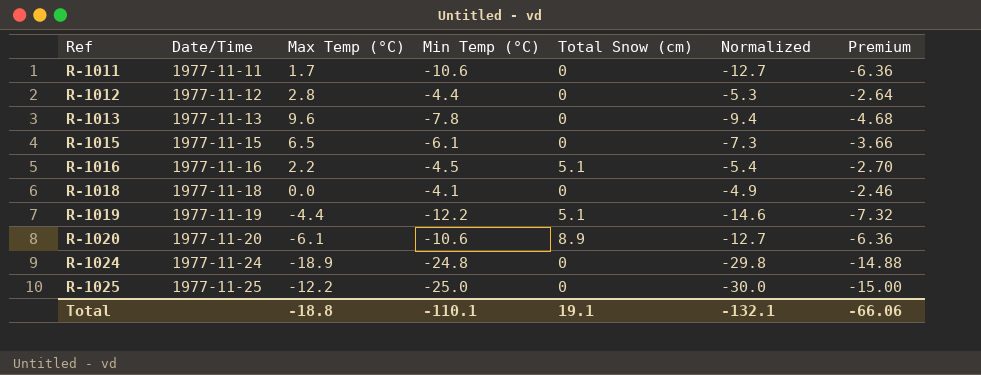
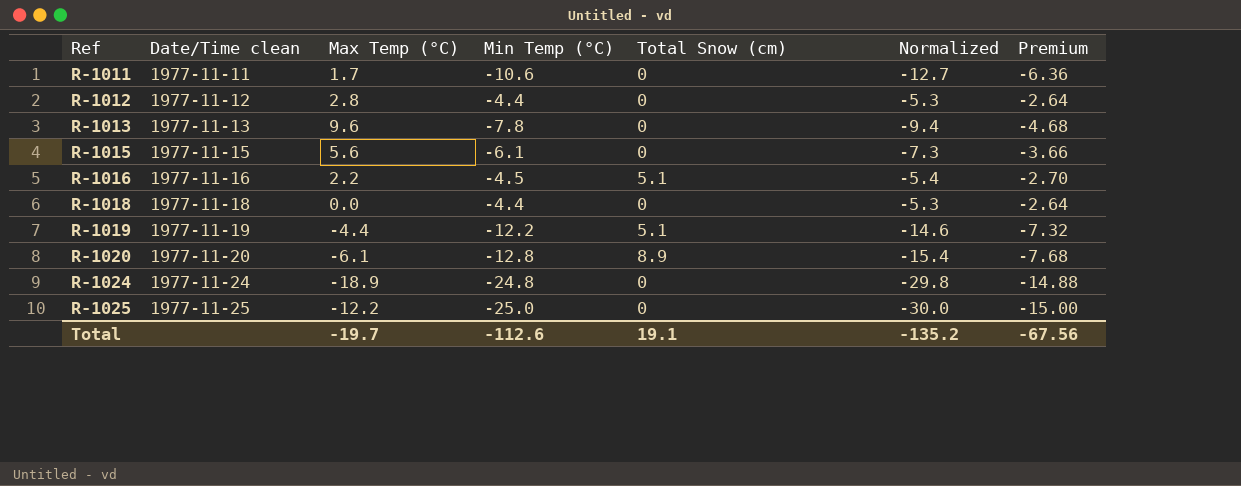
column name: Date/Time -> Date/Time clean
R-1015 | Max Temp (°C): 6.5 -> 5.6
R-1018 | Min Temp (°C): -4.1 -> -4.4
R-1018 | Normalized: -4.9 -> -5.3
R-1018 | Premium: -2.46 -> -2.64
R-1020 | Min Temp (°C): -10.6 -> -12.8
R-1020 | Normalized: -12.7 -> -15.4
R-1020 | Premium: -6.36 -> -7.68
Total | Max Temp (°C): -18.8 -> -19.7
Total | Min Temp (°C): -110.1 -> -112.6
Total | Normalized: -132.1 -> -135.2
Total | Premium: -66.06 -> -67.56

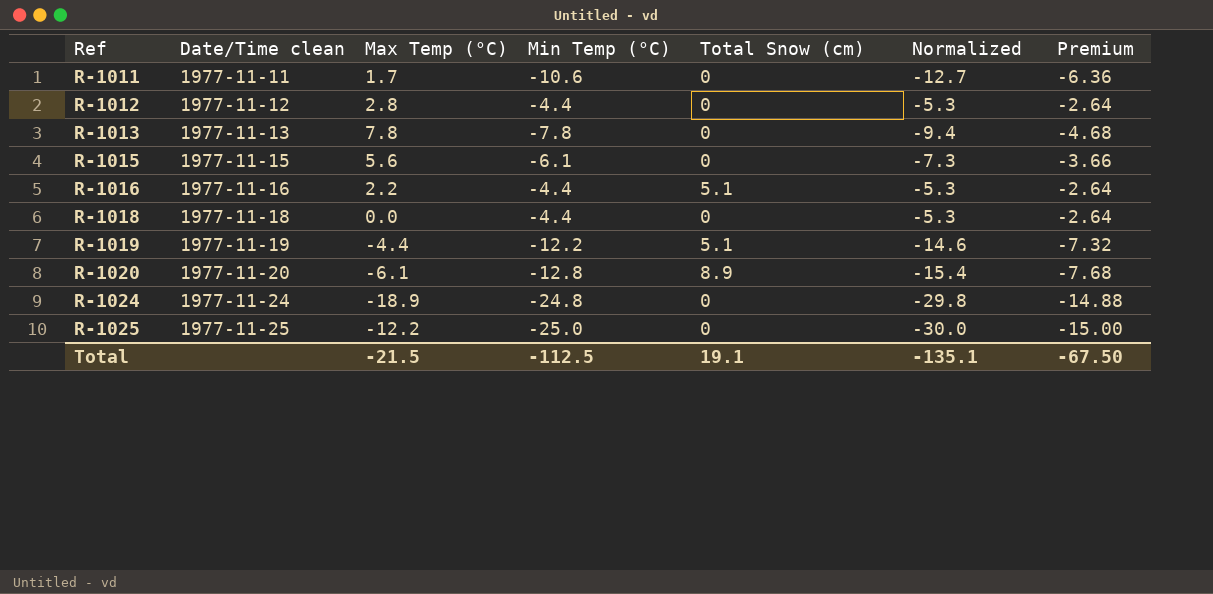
R-1013 | Max Temp (°C): 9.6 -> 7.8
R-1016 | Min Temp (°C): -4.5 -> -4.4
R-1016 | Normalized: -5.4 -> -5.3
R-1016 | Premium: -2.70 -> -2.64
Total | Max Temp (°C): -19.7 -> -21.5
Total | Min Temp (°C): -112.6 -> -112.5
Total | Normalized: -135.2 -> -135.1
Total | Premium: -67.56 -> -67.50

